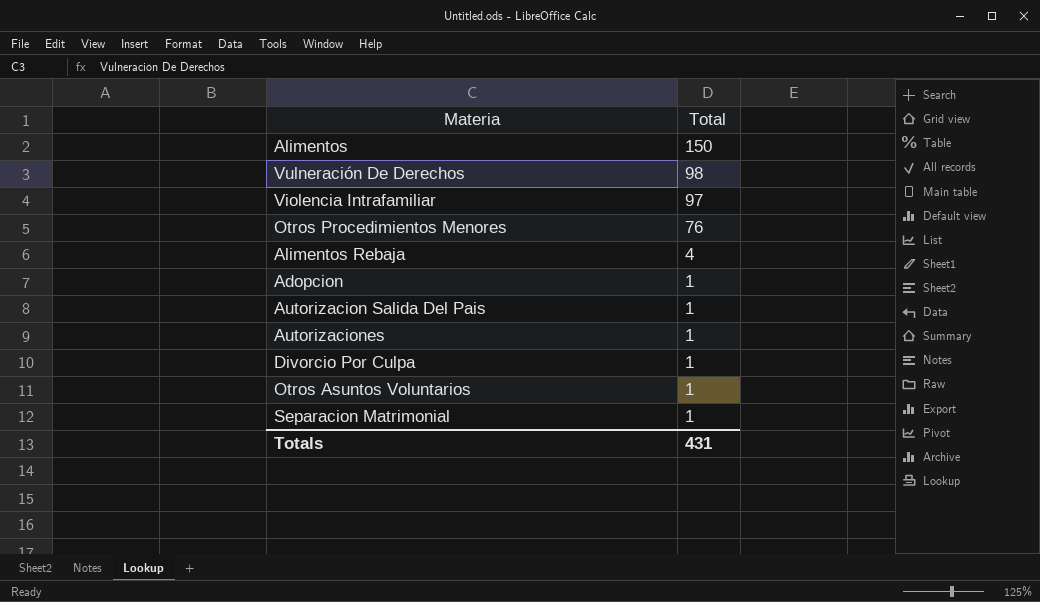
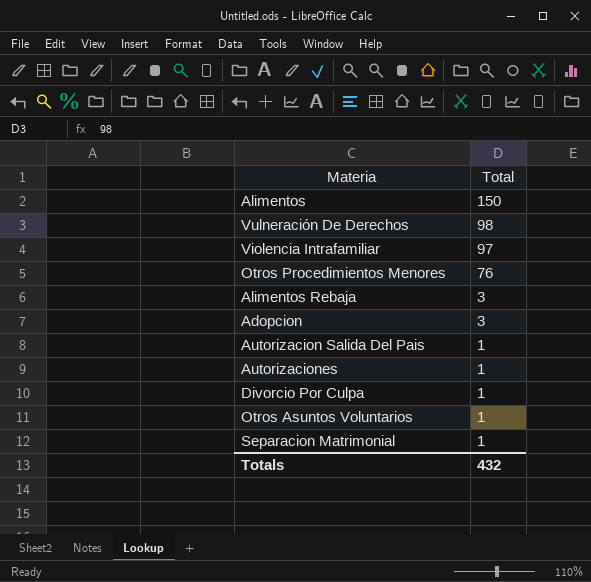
Alimentos Rebaja | Total: 4 -> 3
Adopcion | Total: 1 -> 3
Totals | Total: 431 -> 432

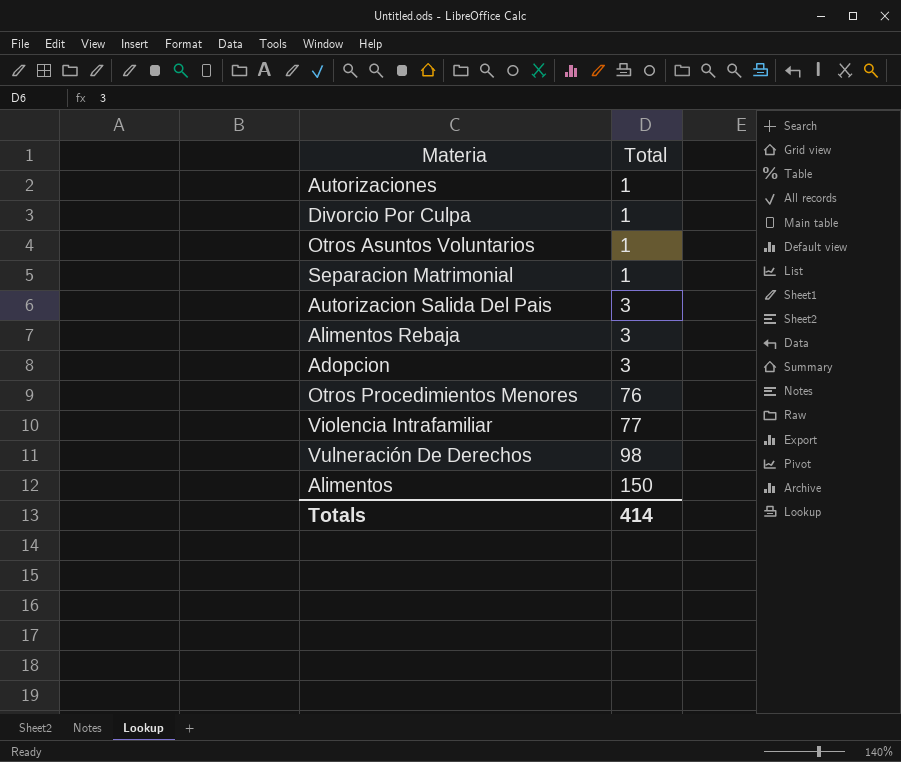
row order: Total descending -> Total ascending
Autorizacion Salida Del Pais | Total: 1 -> 3
Violencia Intrafamiliar | Total: 97 -> 77
Totals | Total: 432 -> 414

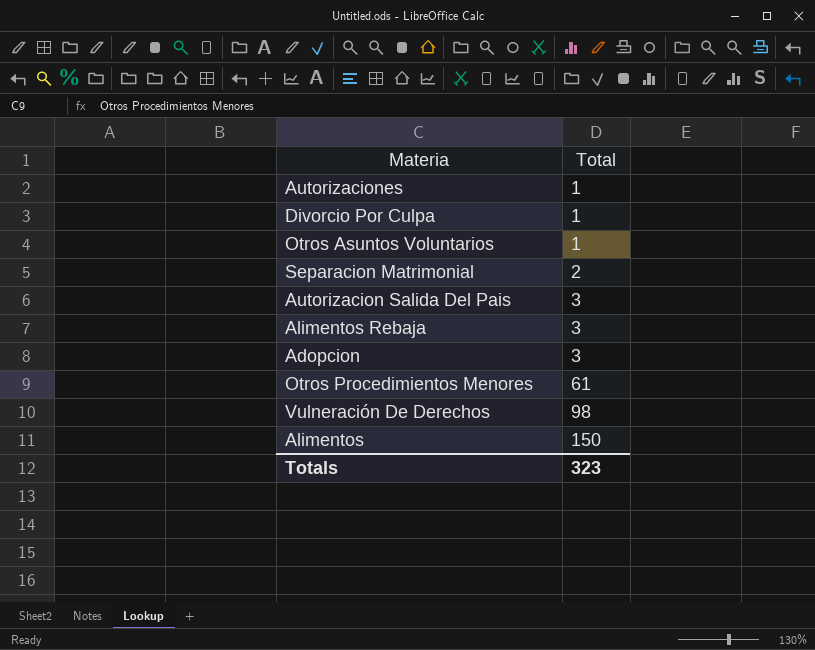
row Violencia Intrafamiliar: 77 -> none
Separacion Matrimonial | Total: 1 -> 2
Otros Procedimientos Menores | Total: 76 -> 61
Totals | Total: 414 -> 323

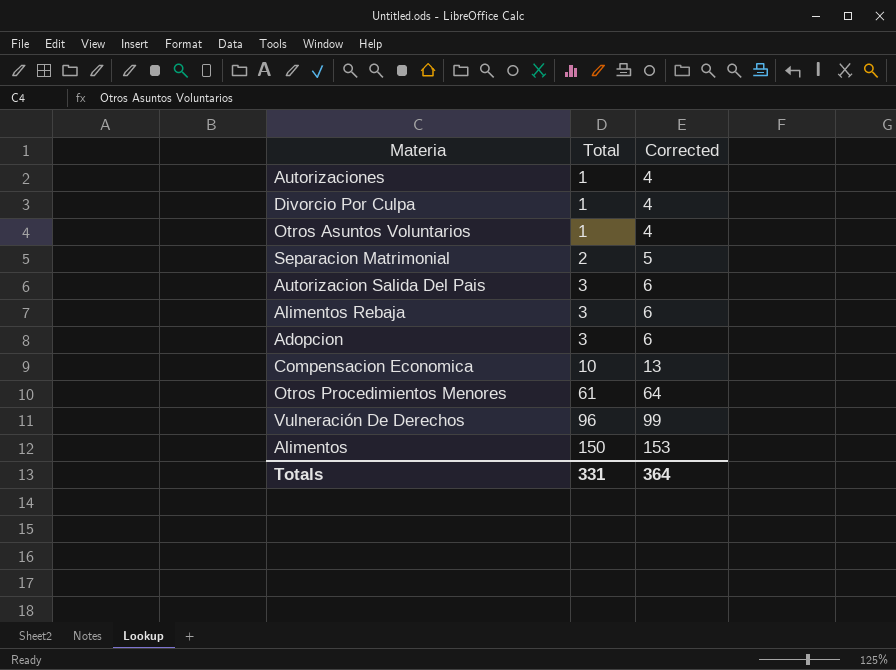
column Corrected | formula: none -> [Total] + 3
row Compensacion Economica: none -> 10 | 13
Vulneración De Derechos | Total: 98 -> 96
Totals | Total: 323 -> 331

